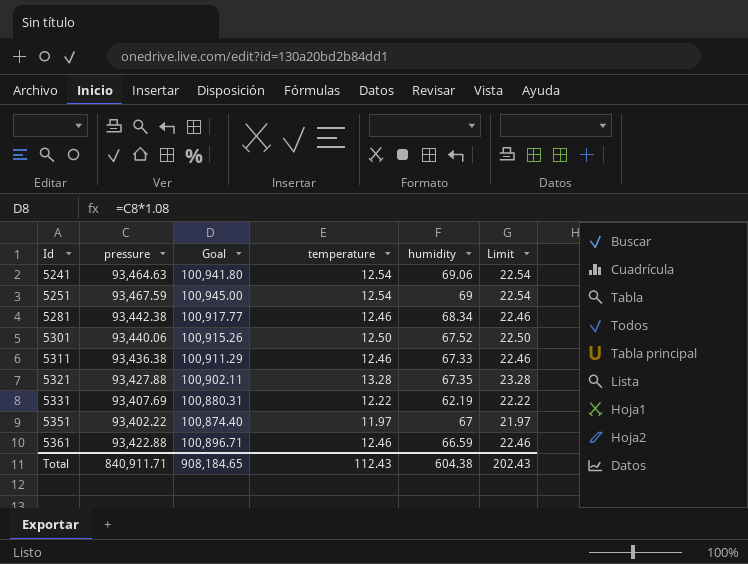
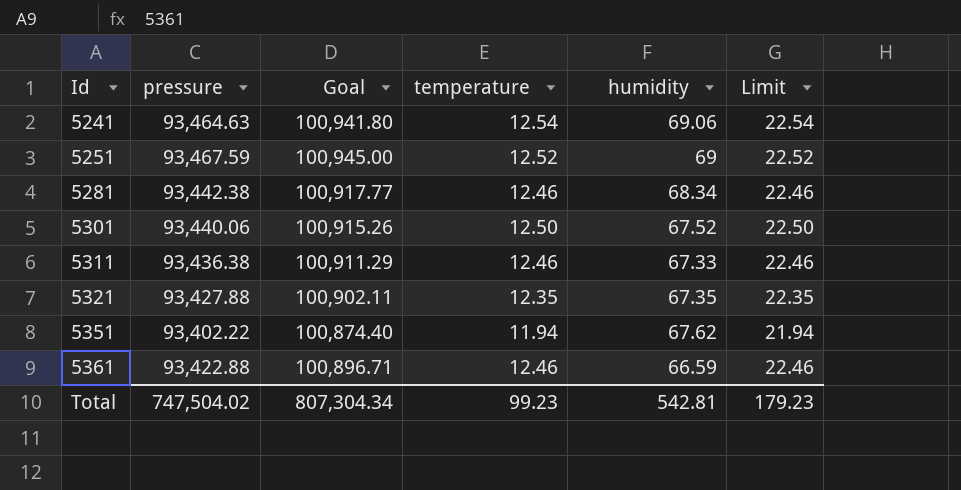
row 5331: 93,407.69 | 100,880.31 | 12.22 | 62.19 | 22.22 -> none
5251 | temperature: 12.54 -> 12.52
5251 | Limit: 22.54 -> 22.52
5321 | temperature: 13.28 -> 12.35
5321 | Limit: 23.28 -> 22.35
5351 | temperature: 11.97 -> 11.94
5351 | humidity: 67 -> 67.62
5351 | Limit: 21.97 -> 21.94
Total | pressure: 840,911.71 -> 747,504.02
Total | Goal: 908,184.65 -> 807,304.34
Total | temperature: 112.43 -> 99.23
Total | humidity: 604.38 -> 542.81
Total | Limit: 202.43 -> 179.23

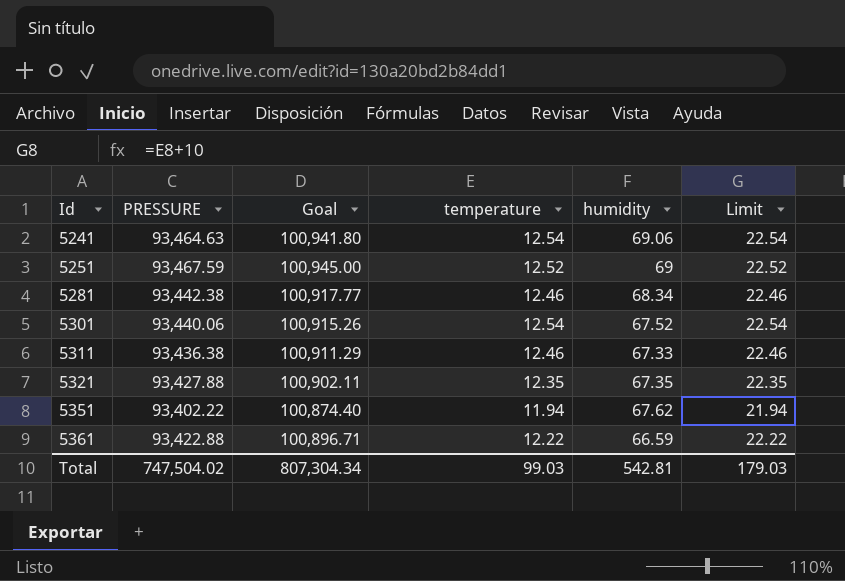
column name: pressure -> PRESSURE
5301 | temperature: 12.50 -> 12.54
5301 | Limit: 22.50 -> 22.54
5361 | temperature: 12.46 -> 12.22
5361 | Limit: 22.46 -> 22.22
Total | temperature: 99.23 -> 99.03
Total | Limit: 179.23 -> 179.03

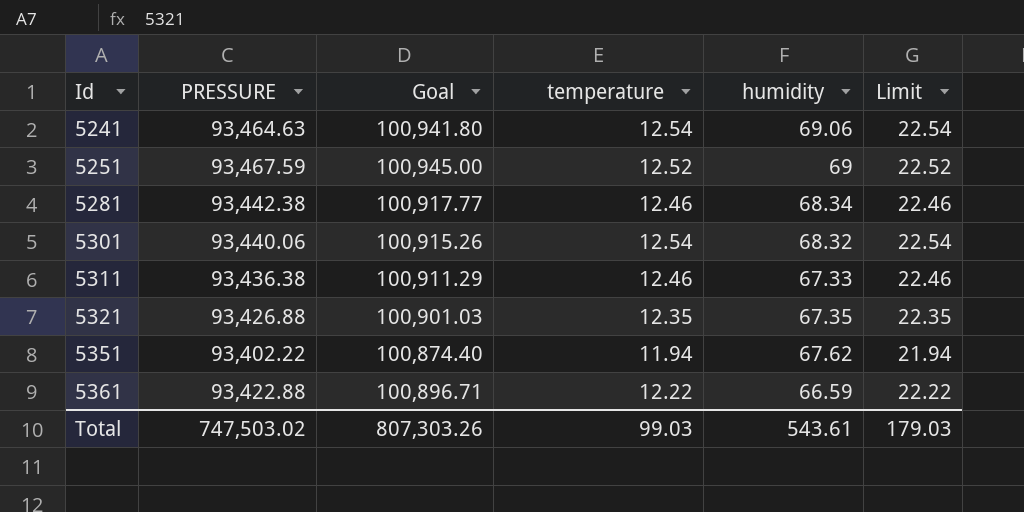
5301 | humidity: 67.52 -> 68.32
5321 | PRESSURE: 93,427.88 -> 93,426.88
5321 | Goal: 100,902.11 -> 100,901.03
Total | PRESSURE: 747,504.02 -> 747,503.02
Total | Goal: 807,304.34 -> 807,303.26
Total | humidity: 542.81 -> 543.61

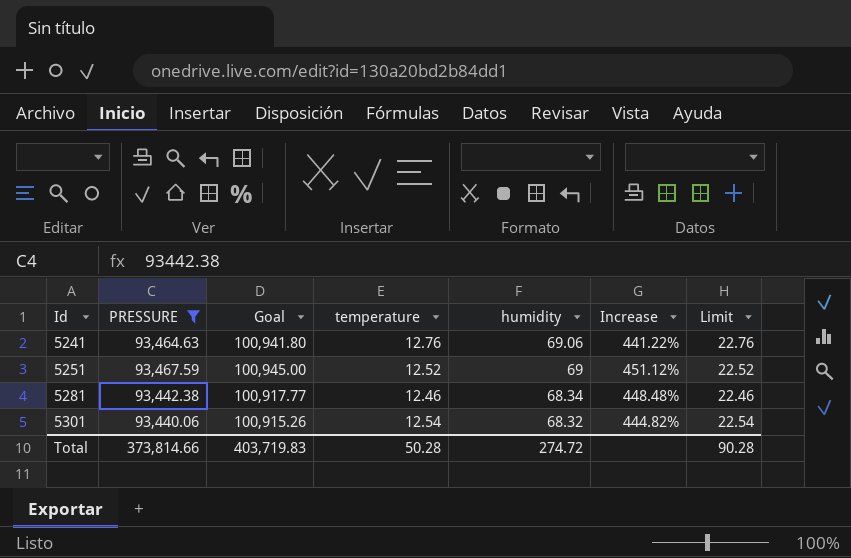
filter: none -> PRESSURE >= 93,440.06
column Increase | formula: none -> ([humidity] - [temperature]) / [temperature]
5241 | temperature: 12.54 -> 12.76
5241 | Limit: 22.54 -> 22.76
Total | PRESSURE: 747,503.02 -> 373,814.66
Total | Goal: 807,303.26 -> 403,719.83
Total | temperature: 99.03 -> 50.28
Total | humidity: 543.61 -> 274.72
Total | Limit: 179.03 -> 90.28

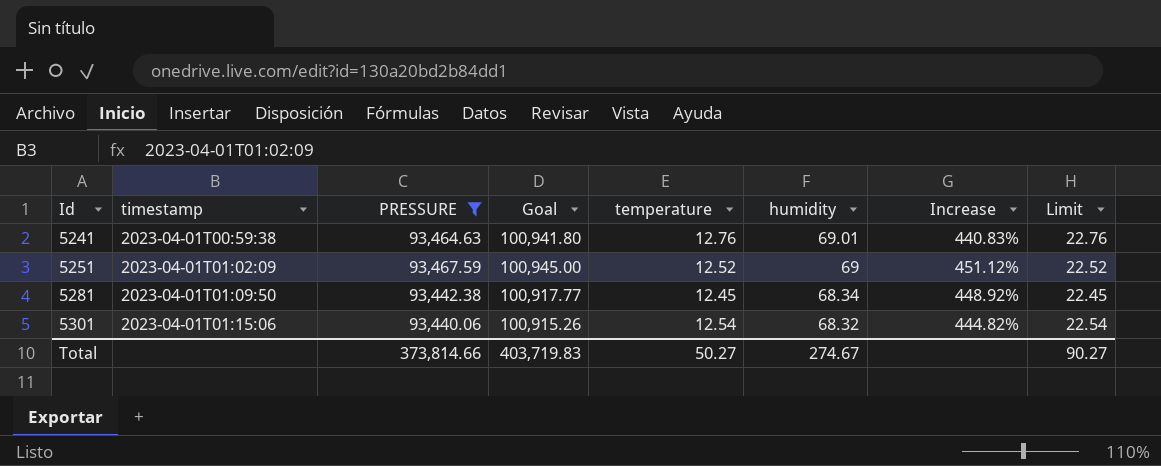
column timestamp | position: none -> 2
5241 | humidity: 69.06 -> 69.01
5241 | Increase: 441.22% -> 440.83%
5281 | temperature: 12.46 -> 12.45
5281 | Increase: 448.48% -> 448.92%
5281 | Limit: 22.46 -> 22.45
Total | temperature: 50.28 -> 50.27
Total | humidity: 274.72 -> 274.67
Total | Limit: 90.28 -> 90.27

